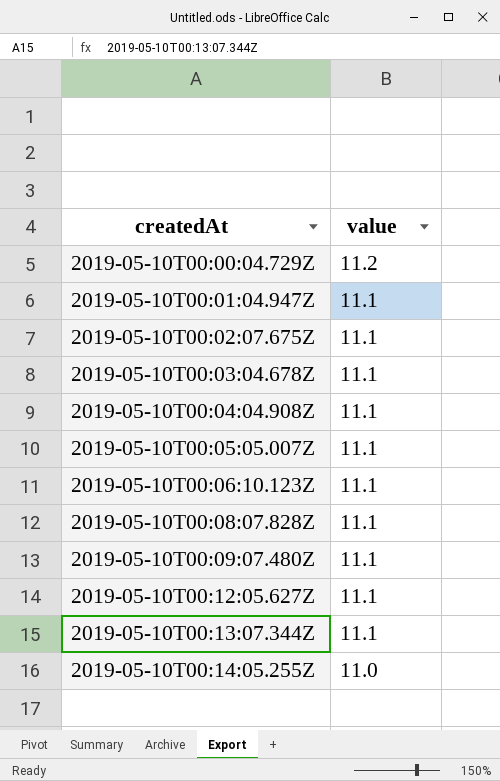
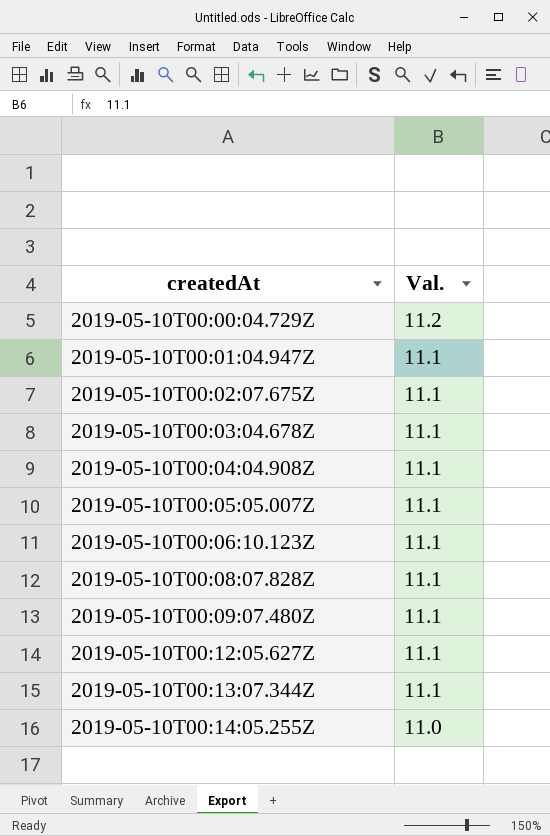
column name: value -> Val.

